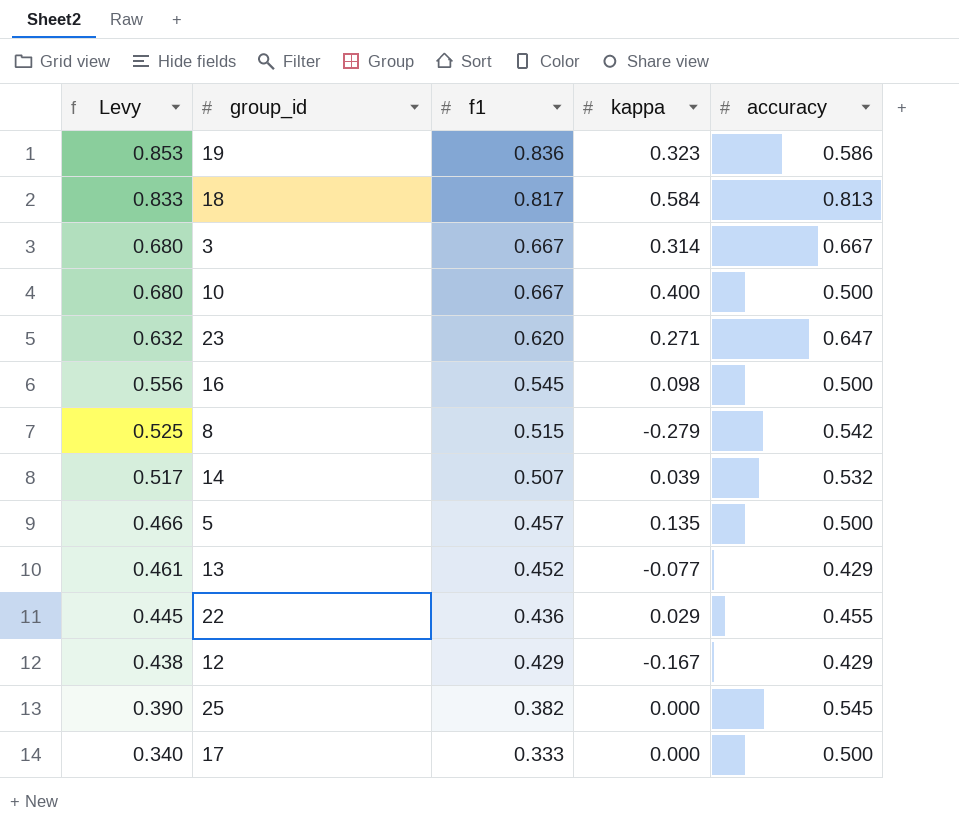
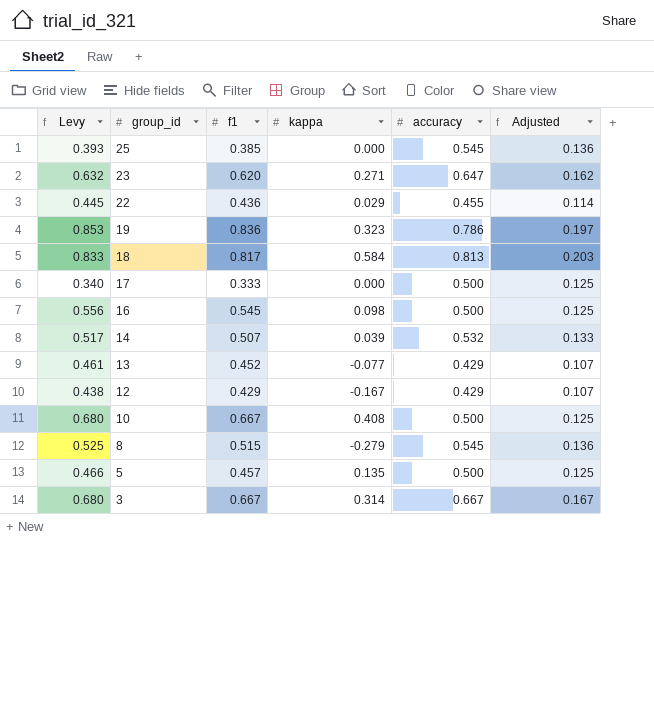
row order: Levy descending -> group_id descending
column Adjusted | formula: none -> [accuracy] * 0.25
25 | Levy: 0.390 -> 0.393
25 | f1: 0.382 -> 0.385
19 | accuracy: 0.586 -> 0.786
10 | kappa: 0.400 -> 0.408
8 | accuracy: 0.542 -> 0.545

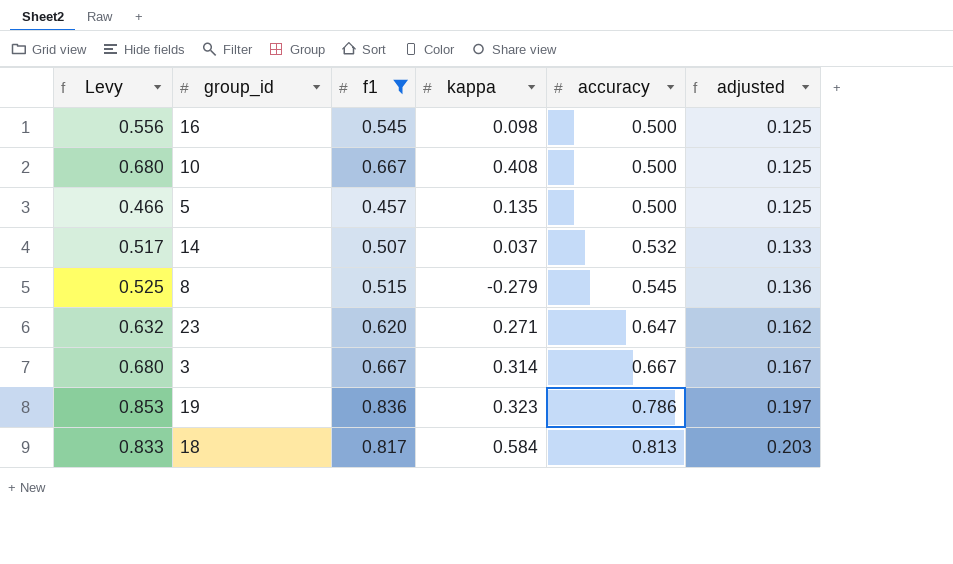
filter: none -> f1 >= 0.457
row order: group_id descending -> accuracy ascending
column name: Adjusted -> adjusted
14 | kappa: 0.039 -> 0.037

